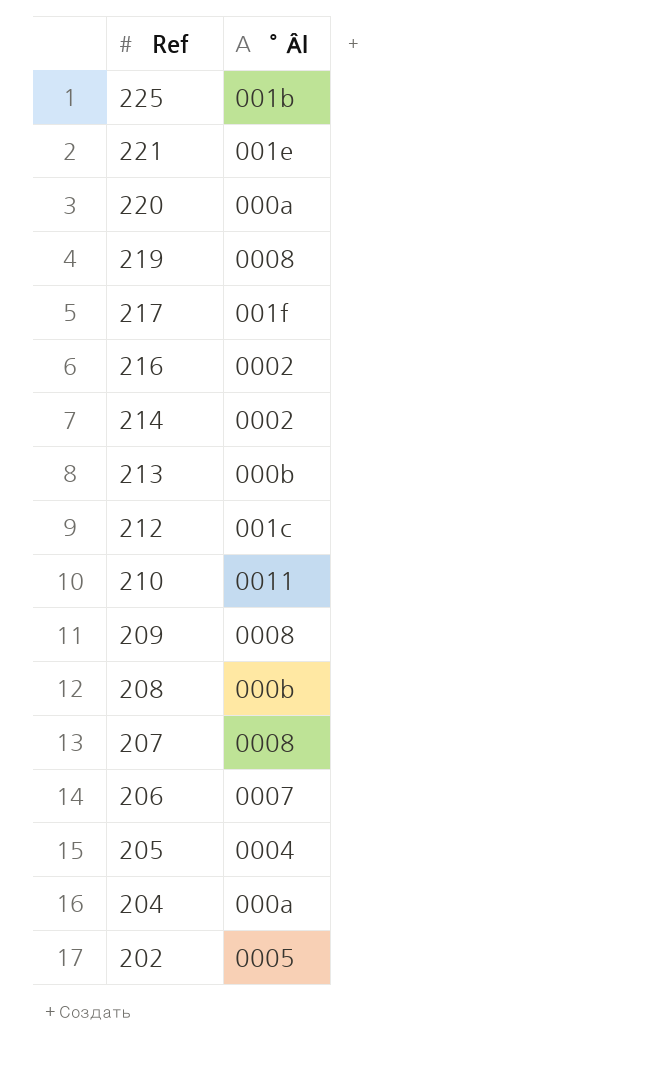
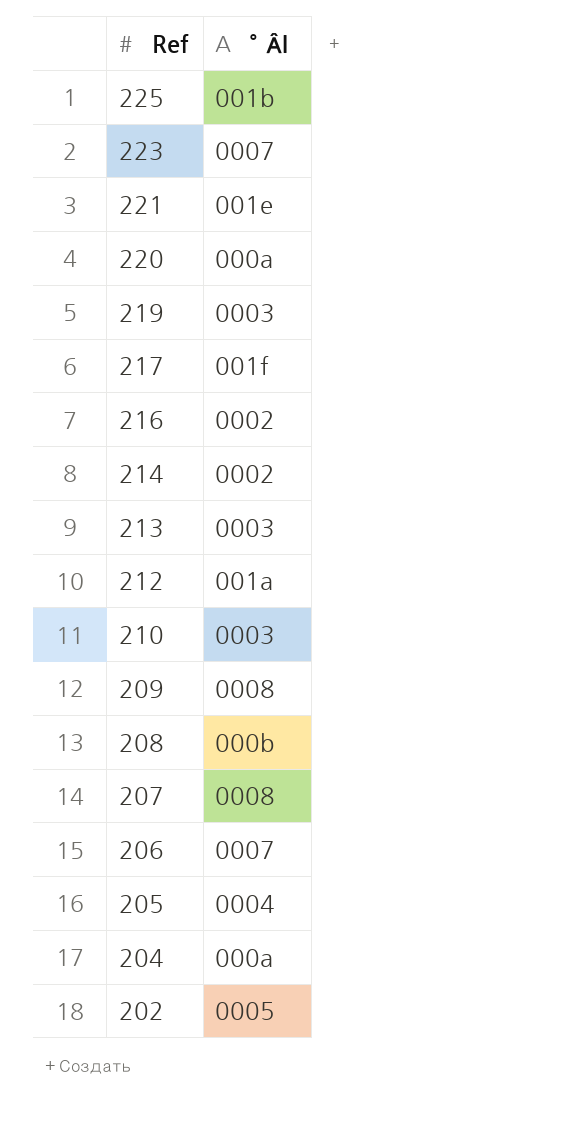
row 223: none -> 0007
219 | ° ÂI: 0008 -> 0003
213 | ° ÂI: 000b -> 0003
212 | ° ÂI: 001c -> 001a
210 | ° ÂI: 0011 -> 0003

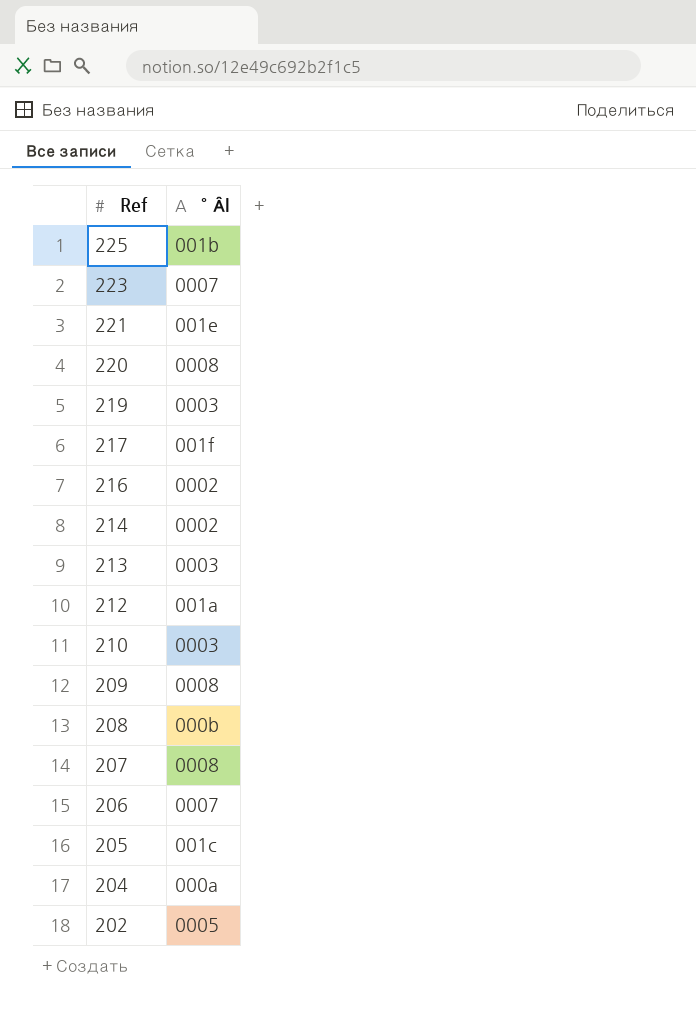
220 | ° ÂI: 000a -> 0008
205 | ° ÂI: 0004 -> 001c

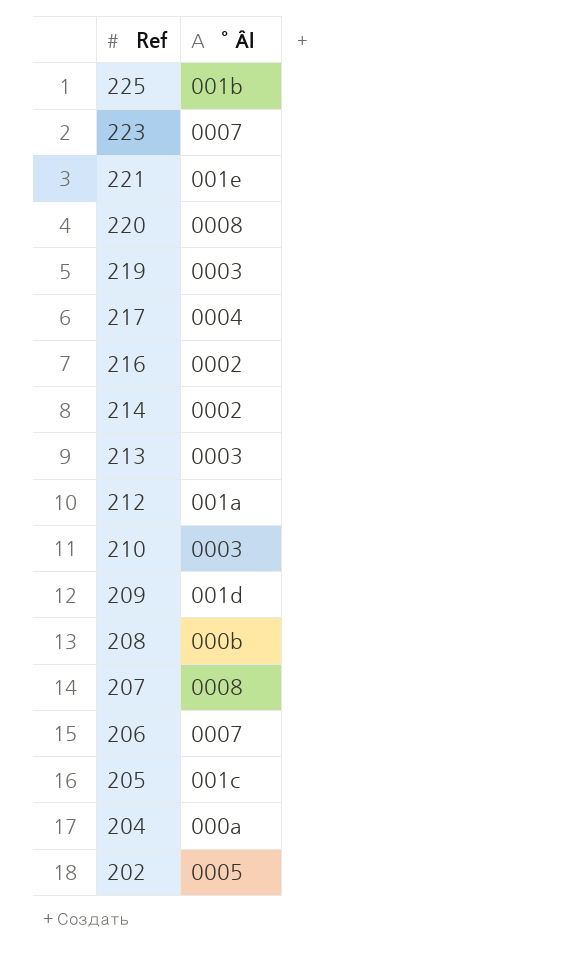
217 | ° ÂI: 001f -> 0004
209 | ° ÂI: 0008 -> 001d

